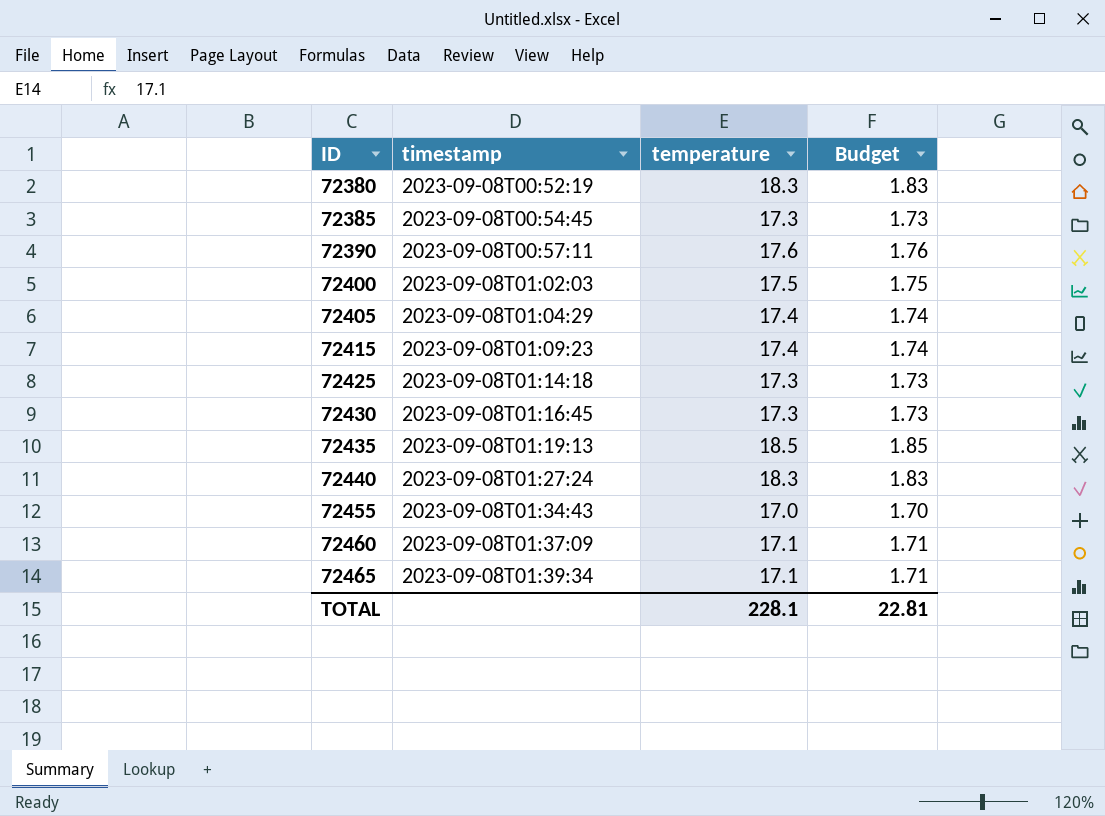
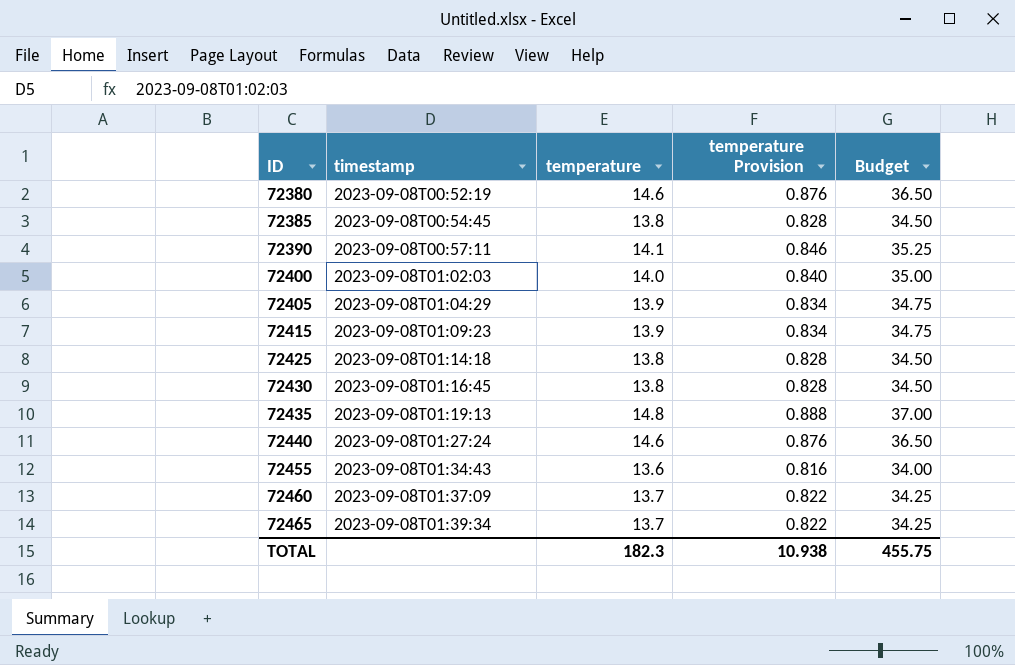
column temperature Provision | formula: none -> [temperature] * 0.06
column Budget | formula: [temperature] * 0.1 -> [temperature] * 2.5
72380 | temperature: 18.3 -> 14.6
72385 | temperature: 17.3 -> 13.8
72390 | temperature: 17.6 -> 14.1
72400 | temperature: 17.5 -> 14.0
72405 | temperature: 17.4 -> 13.9
72415 | temperature: 17.4 -> 13.9
72425 | temperature: 17.3 -> 13.8
72430 | temperature: 17.3 -> 13.8
72435 | temperature: 18.5 -> 14.8
72440 | temperature: 18.3 -> 14.6
72455 | temperature: 17.0 -> 13.6
72460 | temperature: 17.1 -> 13.7
72465 | temperature: 17.1 -> 13.7
TOTAL | temperature: 228.1 -> 182.3
TOTAL | Budget: 22.81 -> 455.75

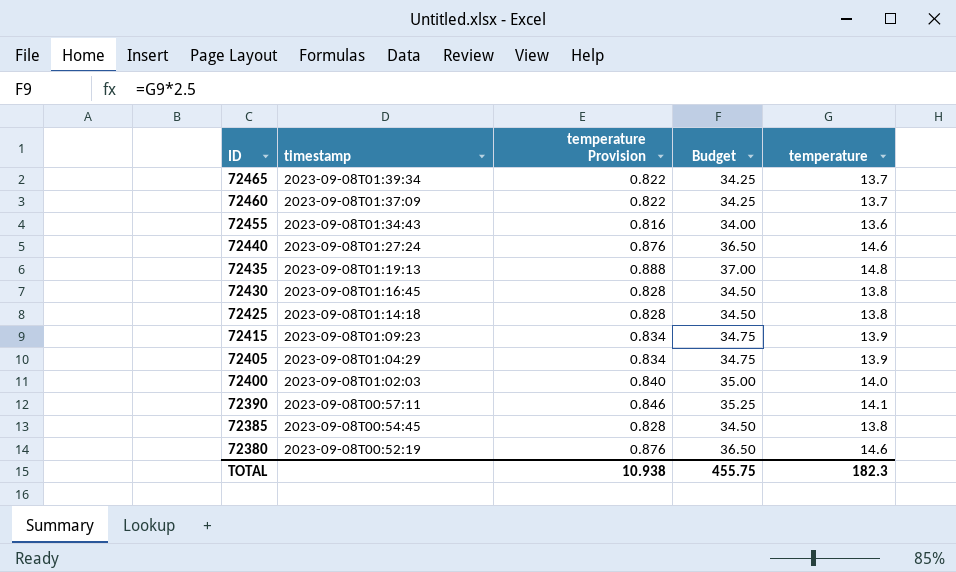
row order: ID ascending -> ID descending
column temperature | position: 3 -> 5

